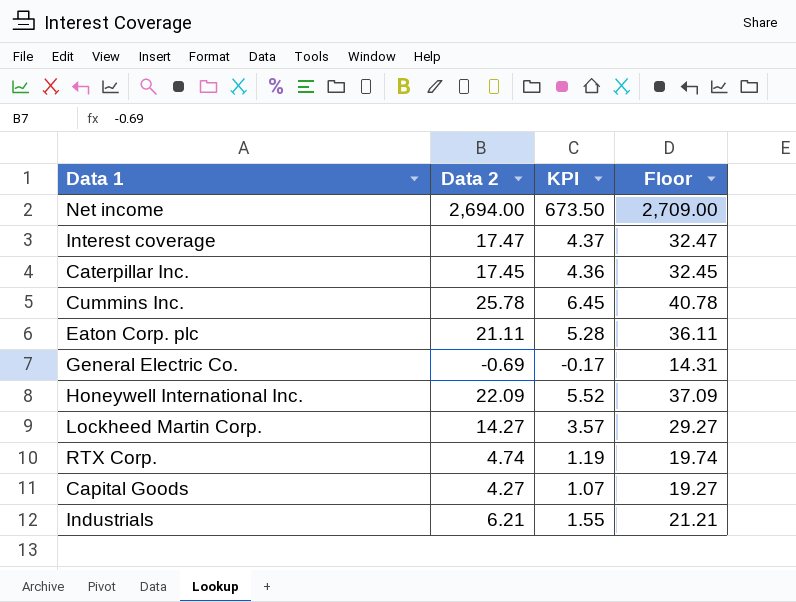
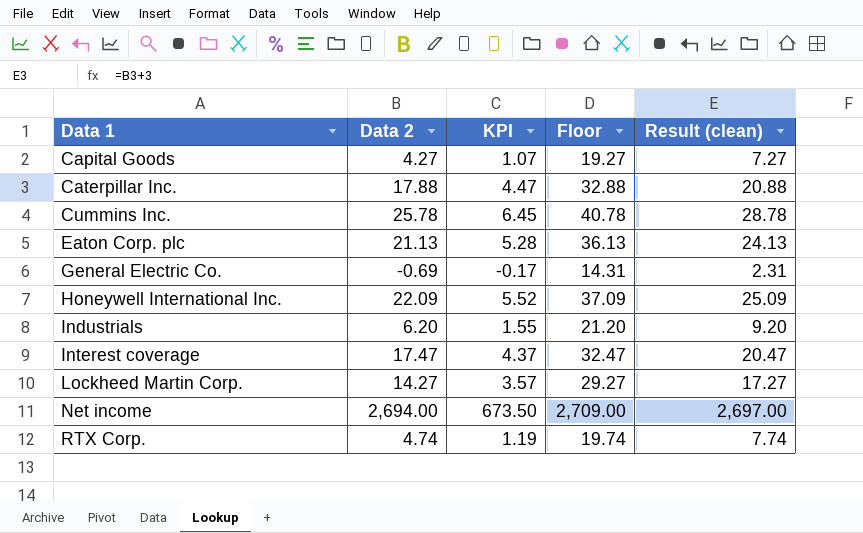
row order: none -> Data 1 ascending
column Result (clean) | formula: none -> [Data 2] + 3
Caterpillar Inc. | Data 2: 17.45 -> 17.88
Caterpillar Inc. | KPI: 4.36 -> 4.47
Caterpillar Inc. | Floor: 32.45 -> 32.88
Eaton Corp. plc | Data 2: 21.11 -> 21.13
Eaton Corp. plc | Floor: 36.11 -> 36.13
Industrials | Data 2: 6.21 -> 6.20
Industrials | Floor: 21.21 -> 21.20

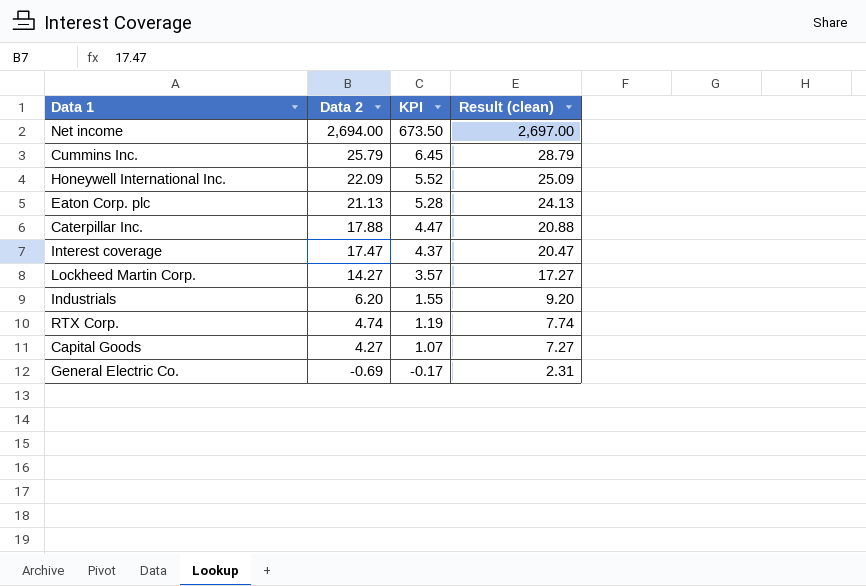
row order: Data 1 ascending -> Data 2 descending
column Floor | formula: [Data 2] + 15 -> none
Cummins Inc. | Data 2: 25.78 -> 25.79
Cummins Inc. | Result (clean): 28.78 -> 28.79

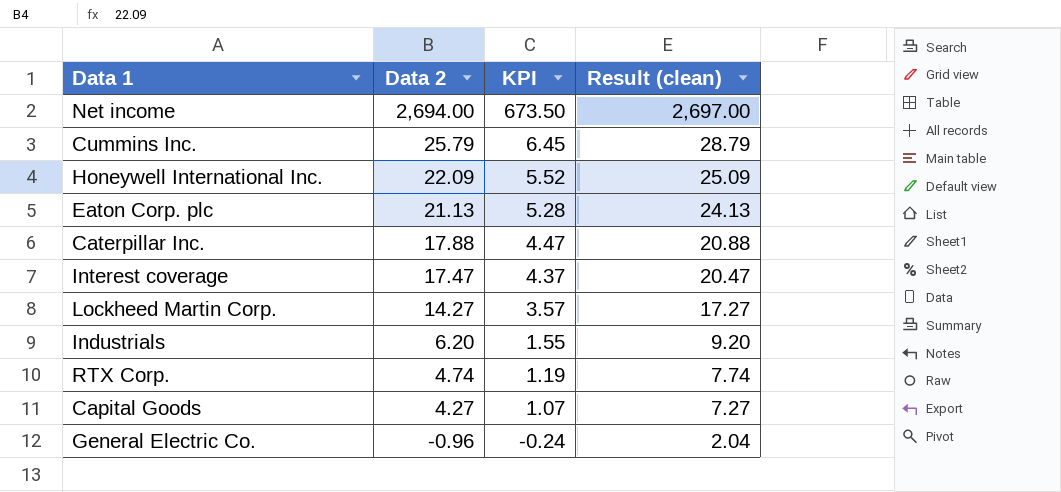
General Electric Co. | Data 2: -0.69 -> -0.96
General Electric Co. | KPI: -0.17 -> -0.24
General Electric Co. | Result (clean): 2.31 -> 2.04

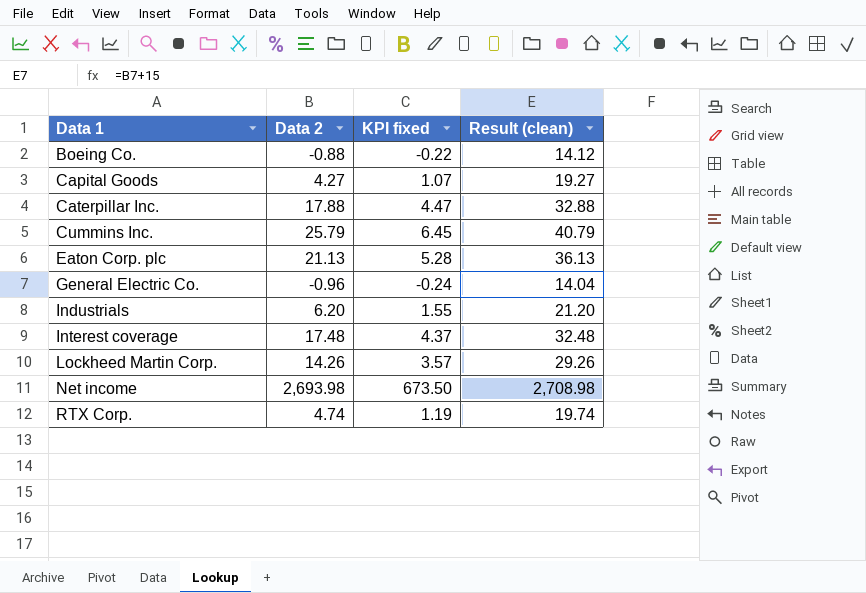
row order: Data 2 descending -> Data 1 ascending
column name: KPI -> KPI fixed
column Result (clean) | formula: [Data 2] + 3 -> [Data 2] + 15
row Honeywell International Inc.: 22.09 | 5.52 | 25.09 -> none
row Boeing Co.: none -> -0.88 | -0.22 | 14.12
Interest coverage | Data 2: 17.47 -> 17.48
Lockheed Martin Corp. | Data 2: 14.27 -> 14.26
Net income | Data 2: 2,694.00 -> 2,693.98

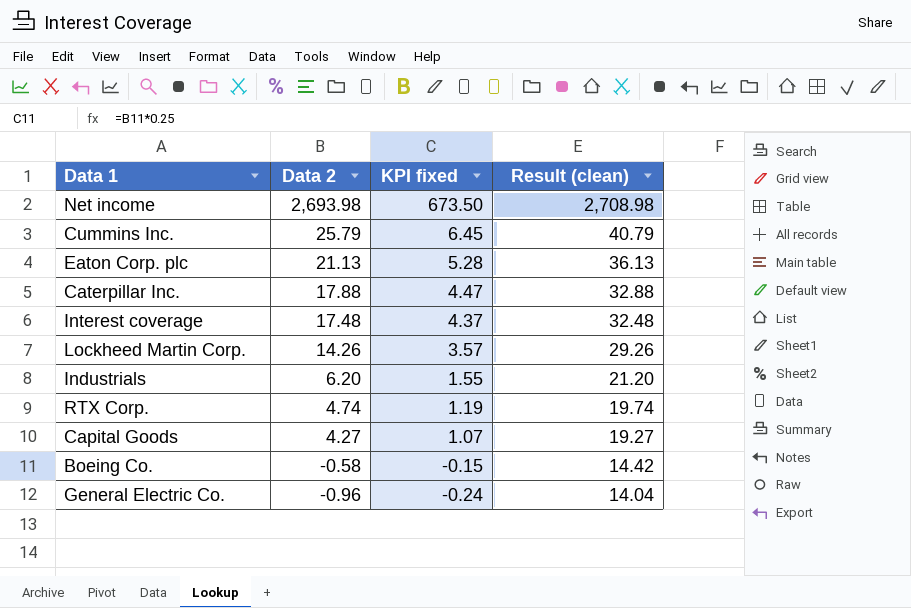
row order: Data 1 ascending -> Data 2 descending
Boeing Co. | Data 2: -0.88 -> -0.58
Boeing Co. | KPI fixed: -0.22 -> -0.15
Boeing Co. | Result (clean): 14.12 -> 14.42

